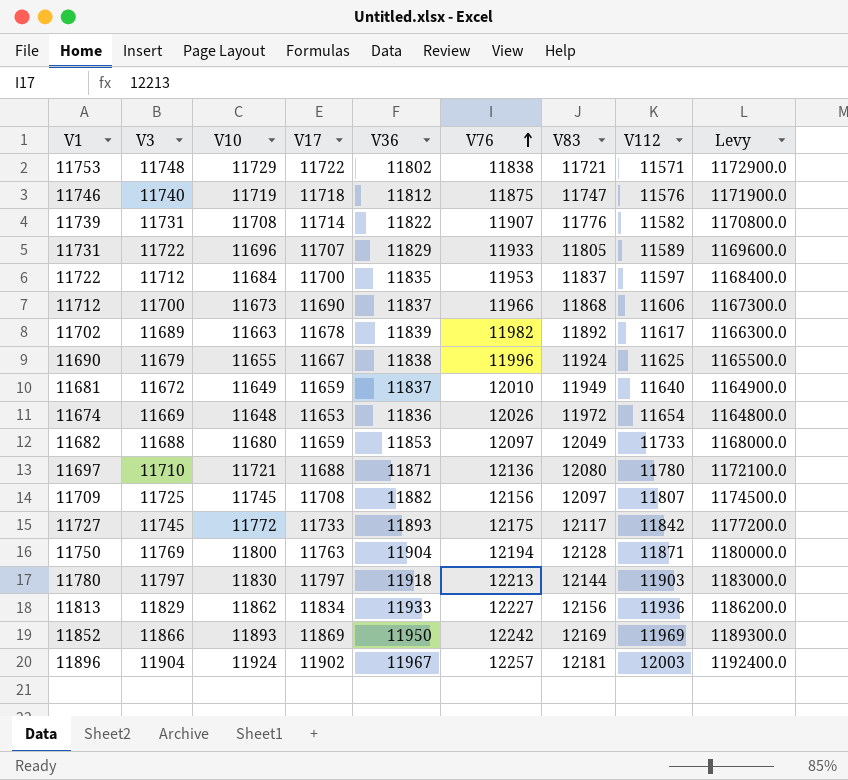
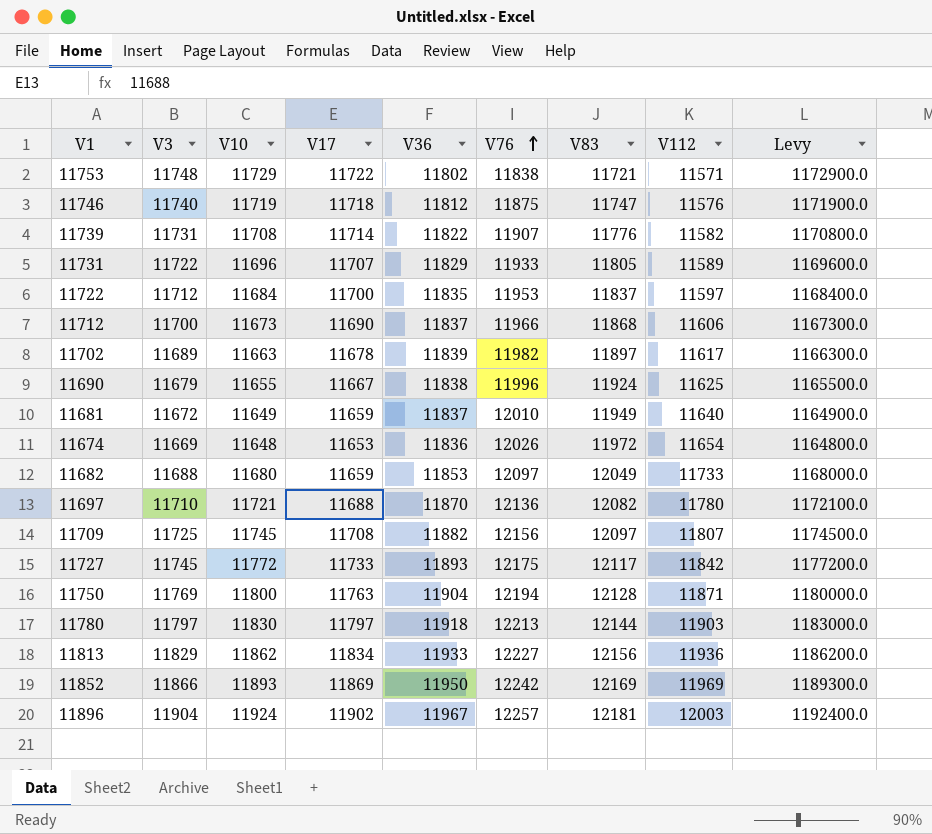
11702 | V83: 11892 -> 11897
11697 | V36: 11871 -> 11870
11697 | V83: 12080 -> 12082

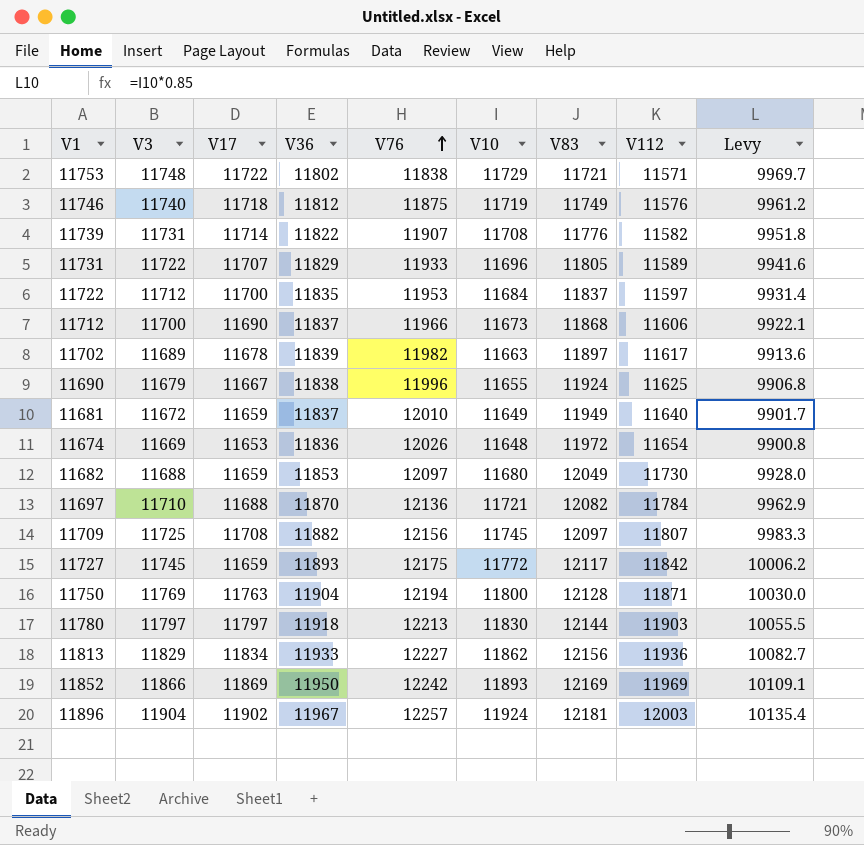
column V10 | position: 3 -> 6
column Levy | formula: [V10] * 100 -> [V10] * 0.85
11746 | V83: 11747 -> 11749
11682 | V112: 11733 -> 11730
11697 | V112: 11780 -> 11784
11727 | V17: 11733 -> 11659

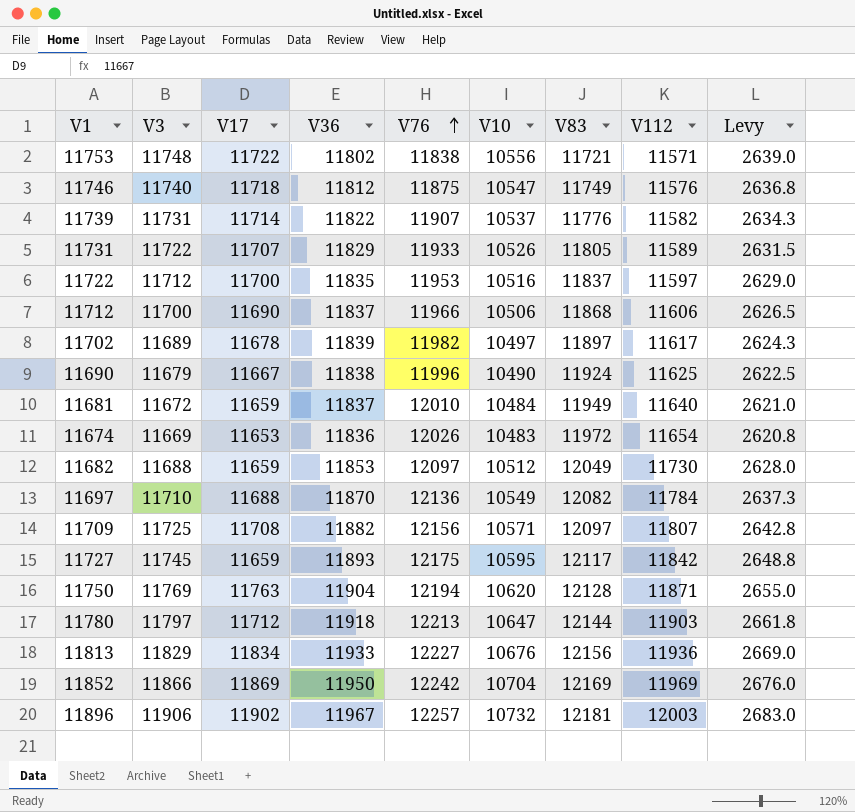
column Levy | formula: [V10] * 0.85 -> [V10] * 0.25
11753 | V10: 11729 -> 10556
11746 | V10: 11719 -> 10547
11739 | V10: 11708 -> 10537
11731 | V10: 11696 -> 10526
11722 | V10: 11684 -> 10516
11712 | V10: 11673 -> 10506
11702 | V10: 11663 -> 10497
11690 | V10: 11655 -> 10490
11681 | V10: 11649 -> 10484
11674 | V10: 11648 -> 10483
11682 | V10: 11680 -> 10512
11697 | V10: 11721 -> 10549
11709 | V10: 11745 -> 10571
11727 | V10: 11772 -> 10595
11750 | V10: 11800 -> 10620
11780 | V17: 11797 -> 11712
11780 | V10: 11830 -> 10647
11813 | V10: 11862 -> 10676
11852 | V10: 11893 -> 10704
11896 | V3: 11904 -> 11906
11896 | V10: 11924 -> 10732

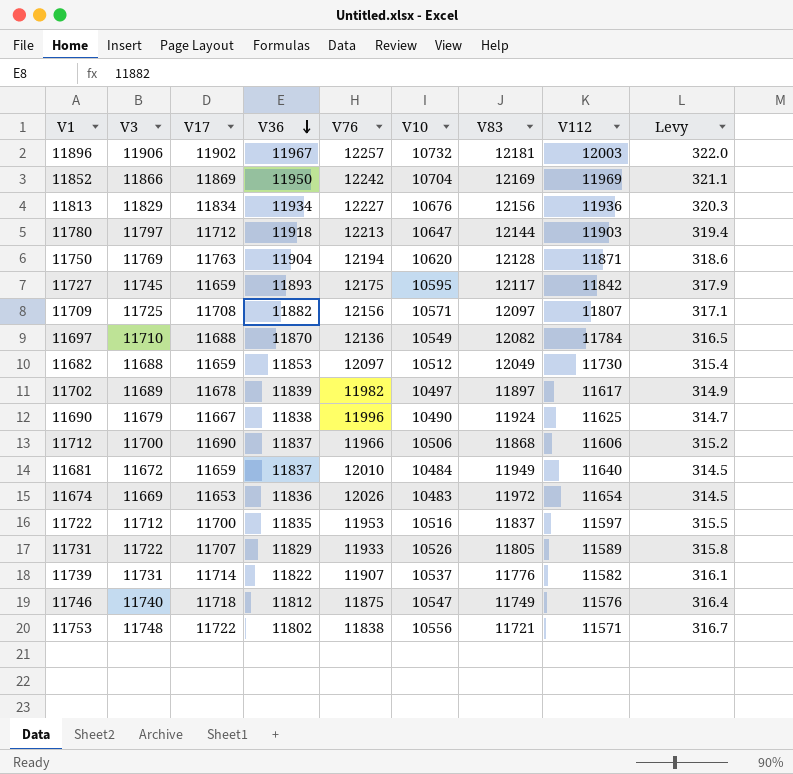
row order: V76 ascending -> V36 descending
column Levy | formula: [V10] * 0.25 -> [V10] * 0.03
11813 | V36: 11933 -> 11934

